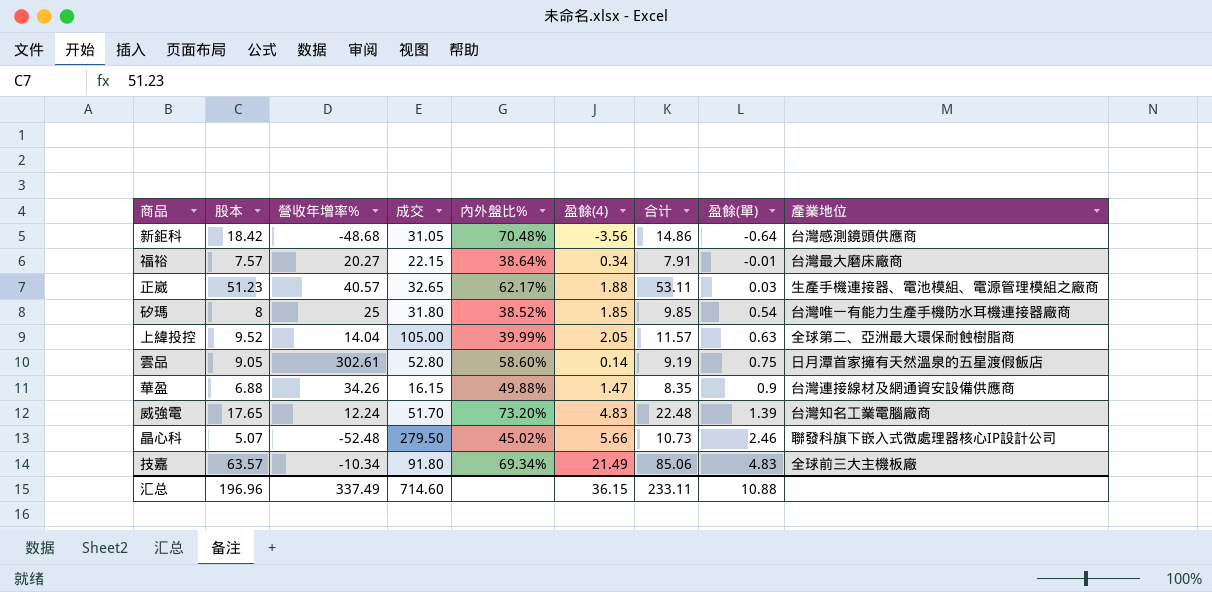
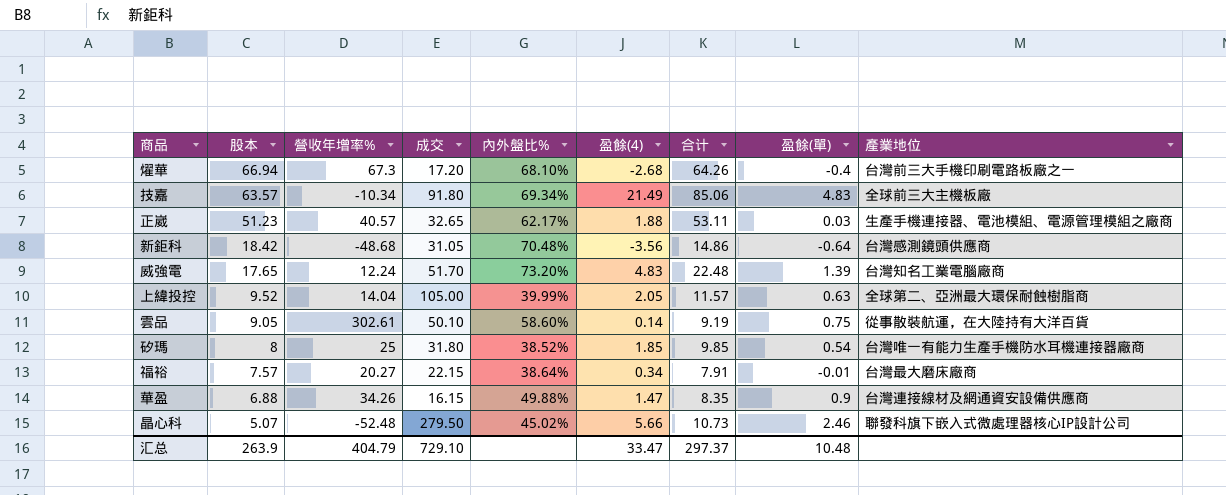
row order: 盈餘(單) ascending -> 股本 descending
row 燿華: none -> 66.94 | 67.3 | 17.20 | 68.10% | -2.68 | 64.26 | -0.4 | 台灣前三大手機印刷電路板廠之一
雲品 | 成交: 52.80 -> 50.10
雲品 | 產業地位: 日月潭首家擁有天然溫泉的五星渡假飯店 -> 從事散裝航運，在大陸持有大洋百貨
汇总 | 股本: 196.96 -> 263.9
汇总 | 營收年增率%: 337.49 -> 404.79
汇总 | 成交: 714.60 -> 729.10
汇总 | 盈餘(4): 36.15 -> 33.47
汇总 | 合计: 233.11 -> 297.37
汇总 | 盈餘(單): 10.88 -> 10.48

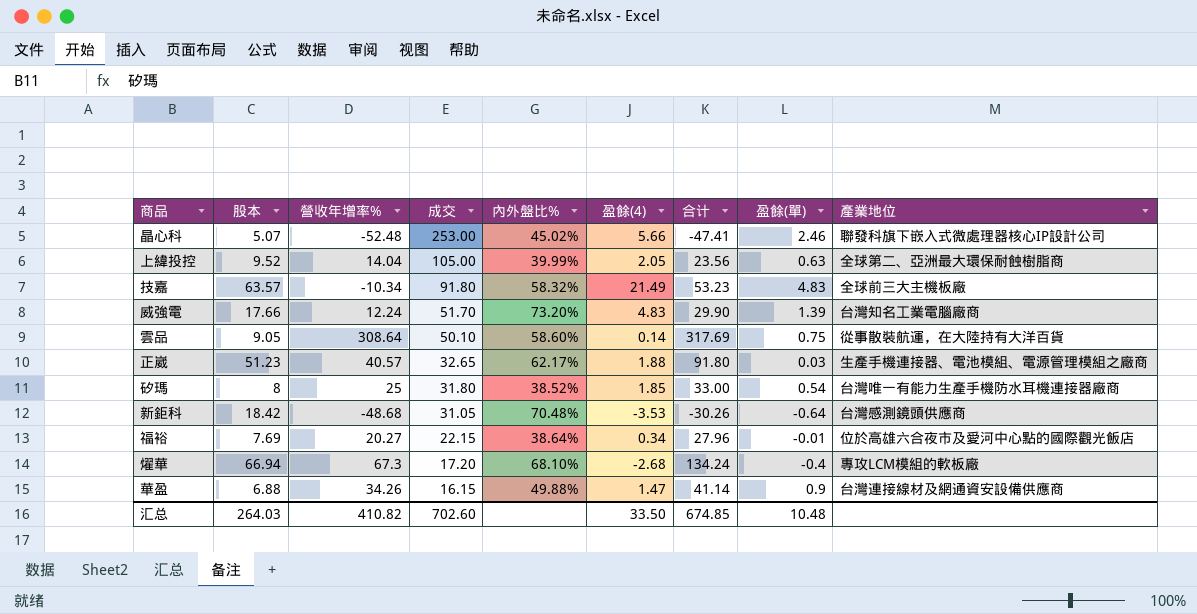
row order: 股本 descending -> 成交 descending
column 合计 | formula: [股本] + [盈餘(4)] -> [股本] + [營收年增率%]
晶心科 | 成交: 279.50 -> 253.00
技嘉 | 內外盤比%: 69.34% -> 58.32%
威強電 | 股本: 17.65 -> 17.66
雲品 | 營收年增率%: 302.61 -> 308.64
新鉅科 | 盈餘(4): -3.56 -> -3.53
福裕 | 股本: 7.57 -> 7.69
福裕 | 產業地位: 台灣最大磨床廠商 -> 位於高雄六合夜市及愛河中心點的國際觀光飯店
燿華 | 產業地位: 台灣前三大手機印刷電路板廠之一 -> 專攻LCM模組的軟板廠
汇总 | 股本: 263.9 -> 264.03
汇总 | 營收年增率%: 404.79 -> 410.82
汇总 | 成交: 729.10 -> 702.60
汇总 | 盈餘(4): 33.47 -> 33.50
汇总 | 合计: 297.37 -> 674.85

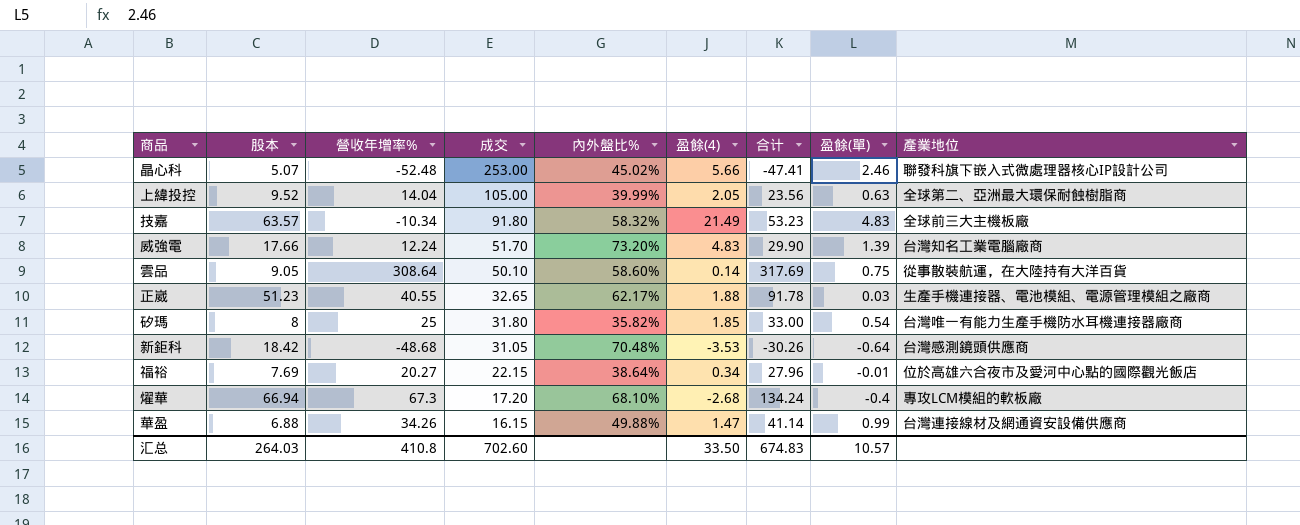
正崴 | 營收年增率%: 40.57 -> 40.55
正崴 | 合计: 91.80 -> 91.78
矽瑪 | 內外盤比%: 38.52% -> 35.82%
華盈 | 盈餘(單): 0.9 -> 0.99
汇总 | 營收年增率%: 410.82 -> 410.8
汇总 | 合计: 674.85 -> 674.83
汇总 | 盈餘(單): 10.48 -> 10.57

